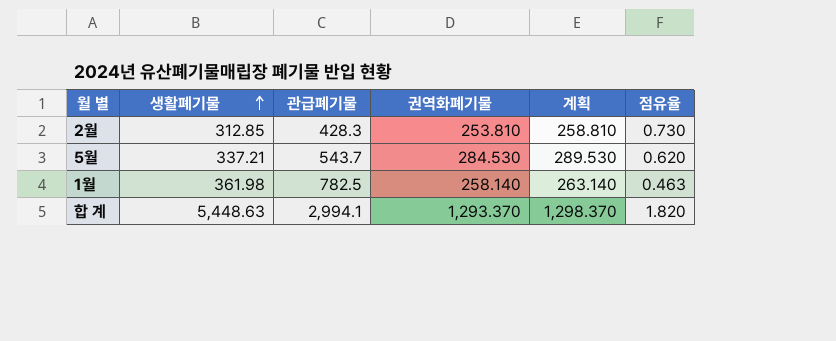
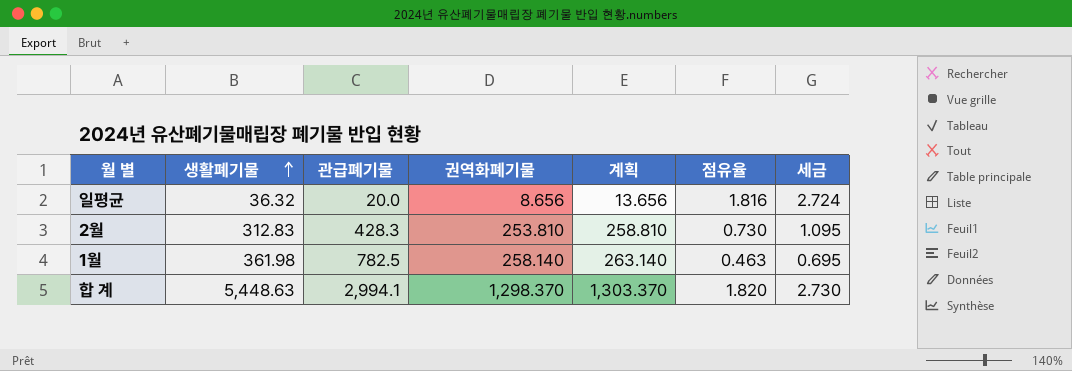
column 세금 | formula: none -> [점유율] * 1.5
row 5월: 337.21 | 543.7 | 284.530 | 289.530 | 0.620 -> none
row 일평균: none -> 36.32 | 20.0 | 8.656 | 13.656 | 1.816 | 2.724
2월 | 생활폐기물: 312.85 -> 312.83
합 계 | 권역화폐기물: 1,293.370 -> 1,298.370
합 계 | 계획: 1,298.370 -> 1,303.370

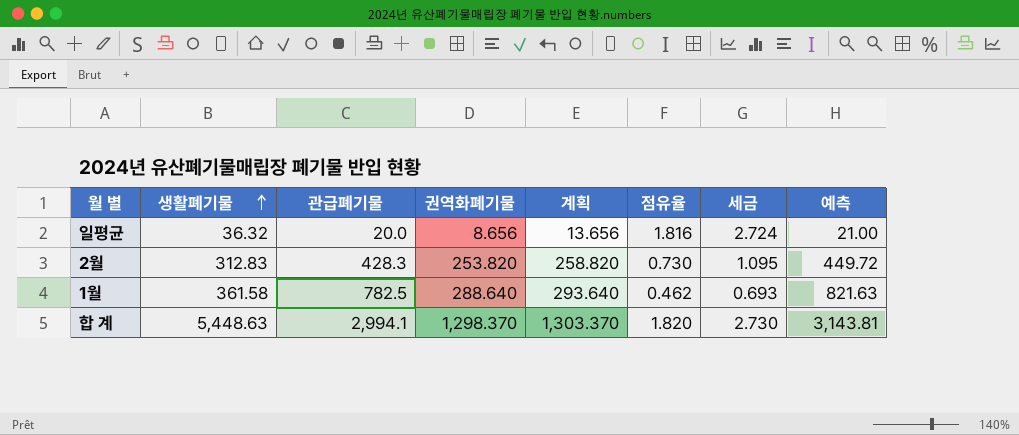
column 예측 | formula: none -> [관급폐기물] * 1.05
2월 | 권역화폐기물: 253.810 -> 253.820
2월 | 계획: 258.810 -> 258.820
1월 | 생활폐기물: 361.98 -> 361.58
1월 | 권역화폐기물: 258.140 -> 288.640
1월 | 계획: 263.140 -> 293.640
1월 | 점유율: 0.463 -> 0.462
1월 | 세금: 0.695 -> 0.693

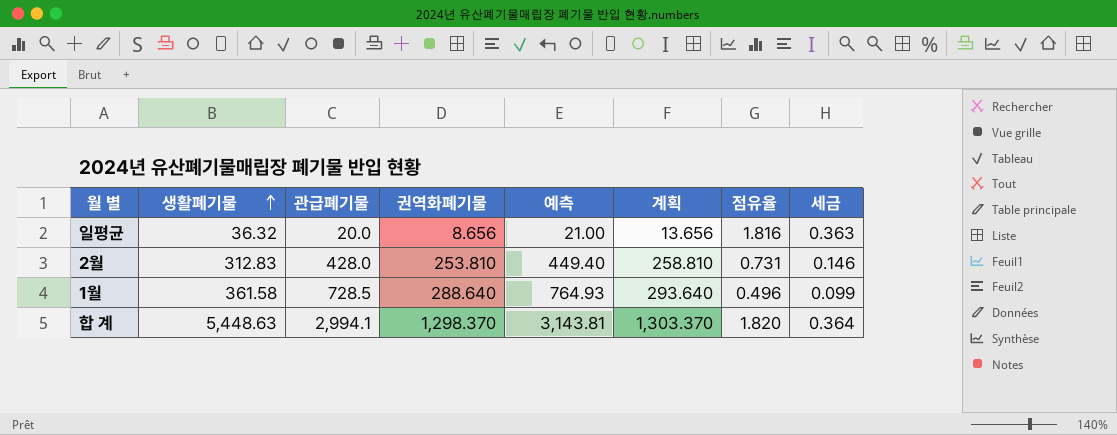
column 예측 | position: 8 -> 5
column 세금 | formula: [점유율] * 1.5 -> [점유율] * 0.2
2월 | 관급폐기물: 428.3 -> 428.0
2월 | 권역화폐기물: 253.820 -> 253.810
2월 | 예측: 449.72 -> 449.40
2월 | 계획: 258.820 -> 258.810
2월 | 점유율: 0.730 -> 0.731
1월 | 관급폐기물: 782.5 -> 728.5
1월 | 예측: 821.63 -> 764.93
1월 | 점유율: 0.462 -> 0.496

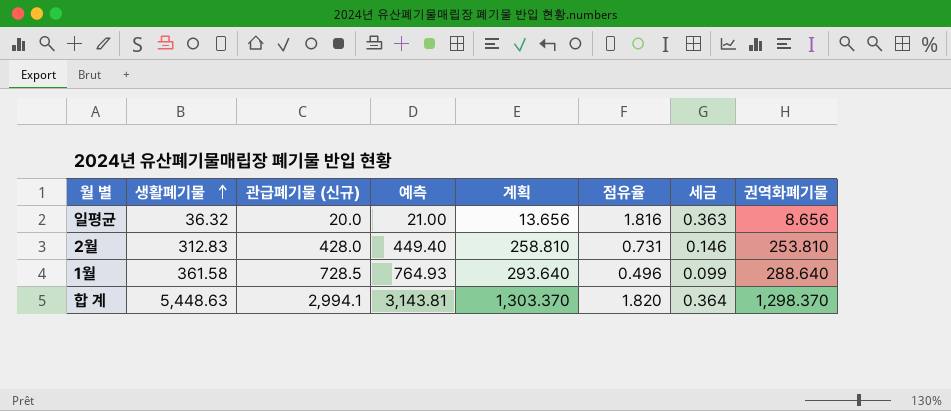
column name: 관급폐기물 -> 관급폐기물 (신규)
column 권역화폐기물 | position: 4 -> 8

